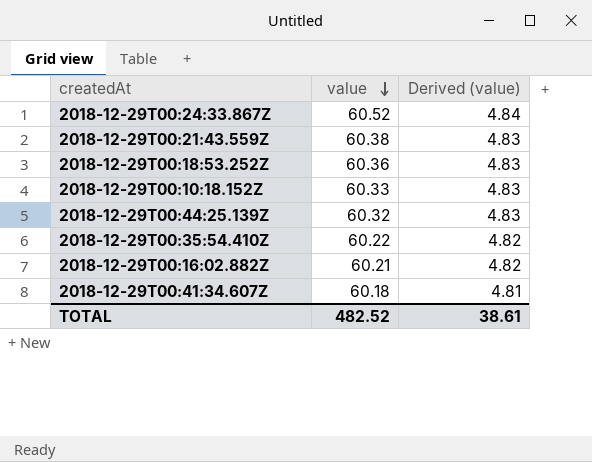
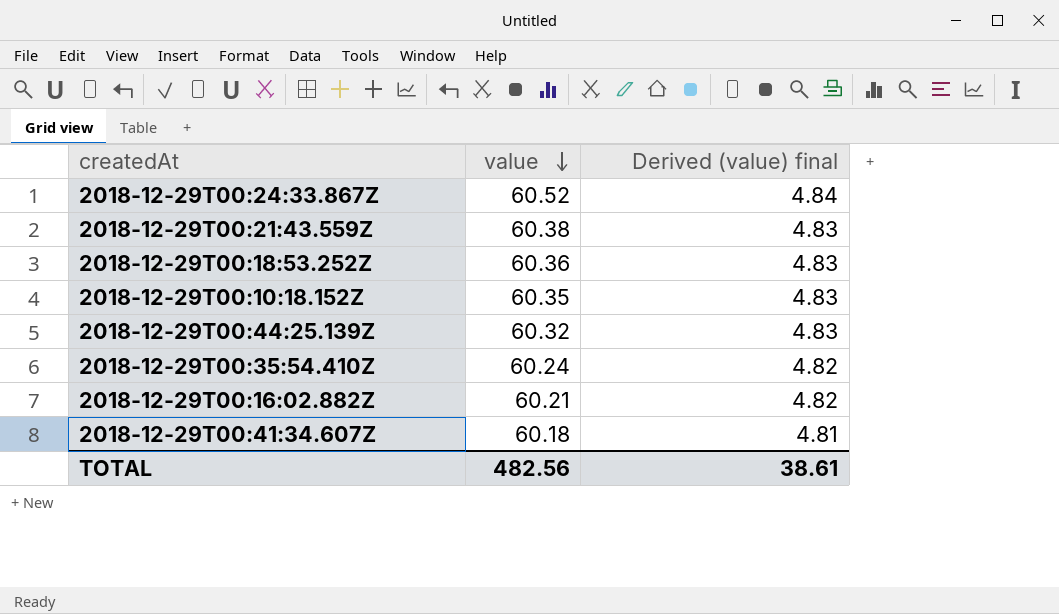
column name: Derived (value) -> Derived (value) final
2018-12-29T00:10:18.152Z | value: 60.33 -> 60.35
2018-12-29T00:35:54.410Z | value: 60.22 -> 60.24
TOTAL | value: 482.52 -> 482.56

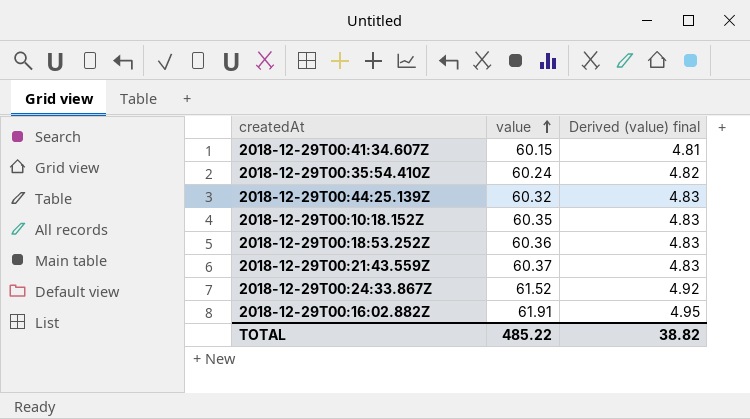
row order: value descending -> value ascending
2018-12-29T00:41:34.607Z | value: 60.18 -> 60.15
2018-12-29T00:21:43.559Z | value: 60.38 -> 60.37
2018-12-29T00:24:33.867Z | value: 60.52 -> 61.52
2018-12-29T00:24:33.867Z | Derived (value) final: 4.84 -> 4.92
2018-12-29T00:16:02.882Z | value: 60.21 -> 61.91
2018-12-29T00:16:02.882Z | Derived (value) final: 4.82 -> 4.95
TOTAL | value: 482.56 -> 485.22
TOTAL | Derived (value) final: 38.61 -> 38.82

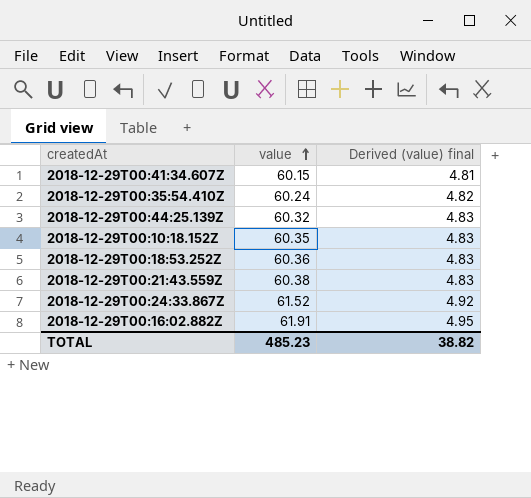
2018-12-29T00:21:43.559Z | value: 60.37 -> 60.38
TOTAL | value: 485.22 -> 485.23

